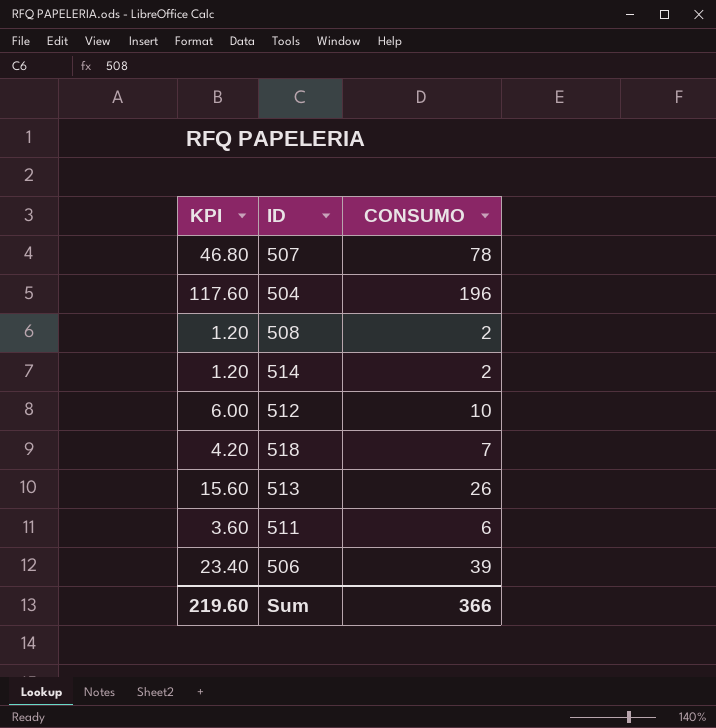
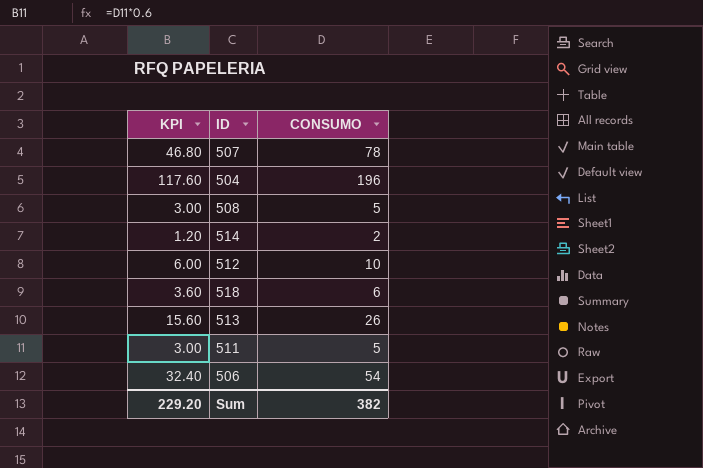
508 | KPI: 1.20 -> 3.00
508 | CONSUMO: 2 -> 5
518 | KPI: 4.20 -> 3.60
518 | CONSUMO: 7 -> 6
511 | KPI: 3.60 -> 3.00
511 | CONSUMO: 6 -> 5
506 | KPI: 23.40 -> 32.40
506 | CONSUMO: 39 -> 54
Sum | KPI: 219.60 -> 229.20
Sum | CONSUMO: 366 -> 382

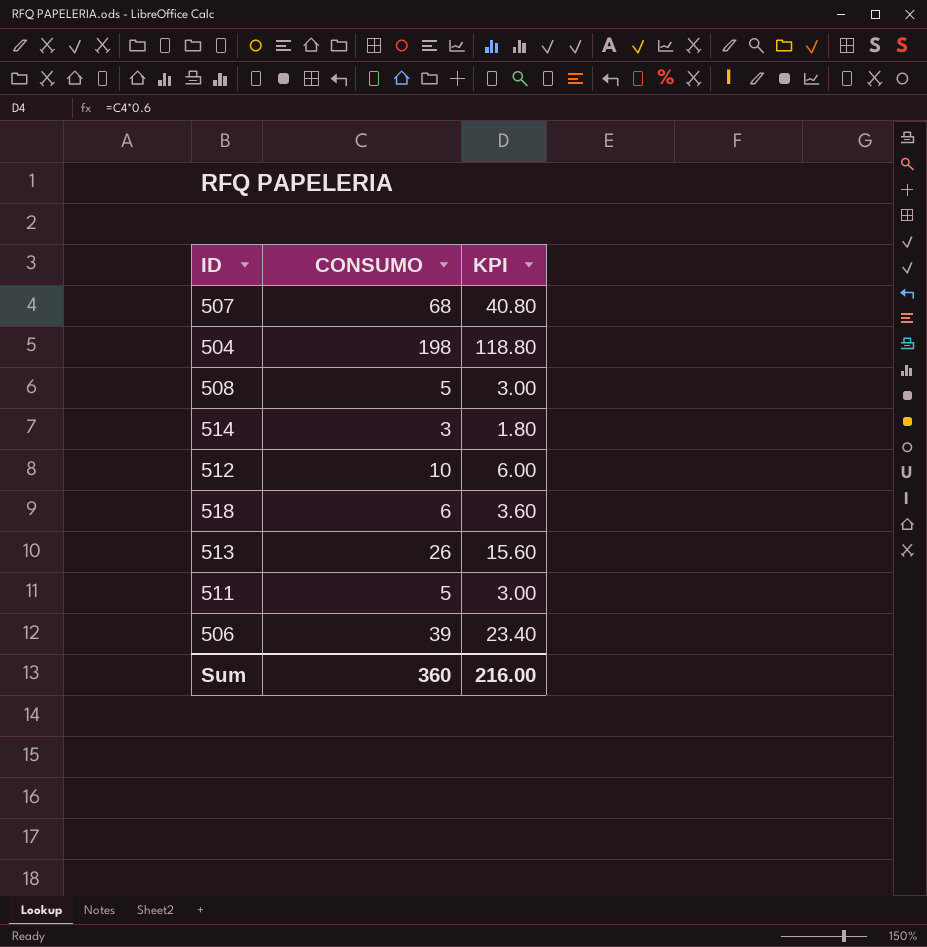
column KPI | position: 1 -> 3
507 | CONSUMO: 78 -> 68
507 | KPI: 46.80 -> 40.80
504 | CONSUMO: 196 -> 198
504 | KPI: 117.60 -> 118.80
514 | CONSUMO: 2 -> 3
514 | KPI: 1.20 -> 1.80
506 | CONSUMO: 54 -> 39
506 | KPI: 32.40 -> 23.40
Sum | CONSUMO: 382 -> 360
Sum | KPI: 229.20 -> 216.00

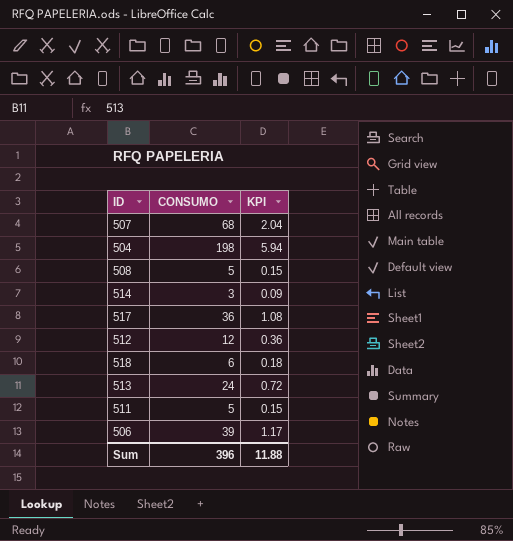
column KPI | formula: [CONSUMO] * 0.6 -> [CONSUMO] * 0.03
row 517: none -> 36 | 1.08
512 | CONSUMO: 10 -> 12
513 | CONSUMO: 26 -> 24
Sum | CONSUMO: 360 -> 396
Sum | KPI: 216.00 -> 11.88

